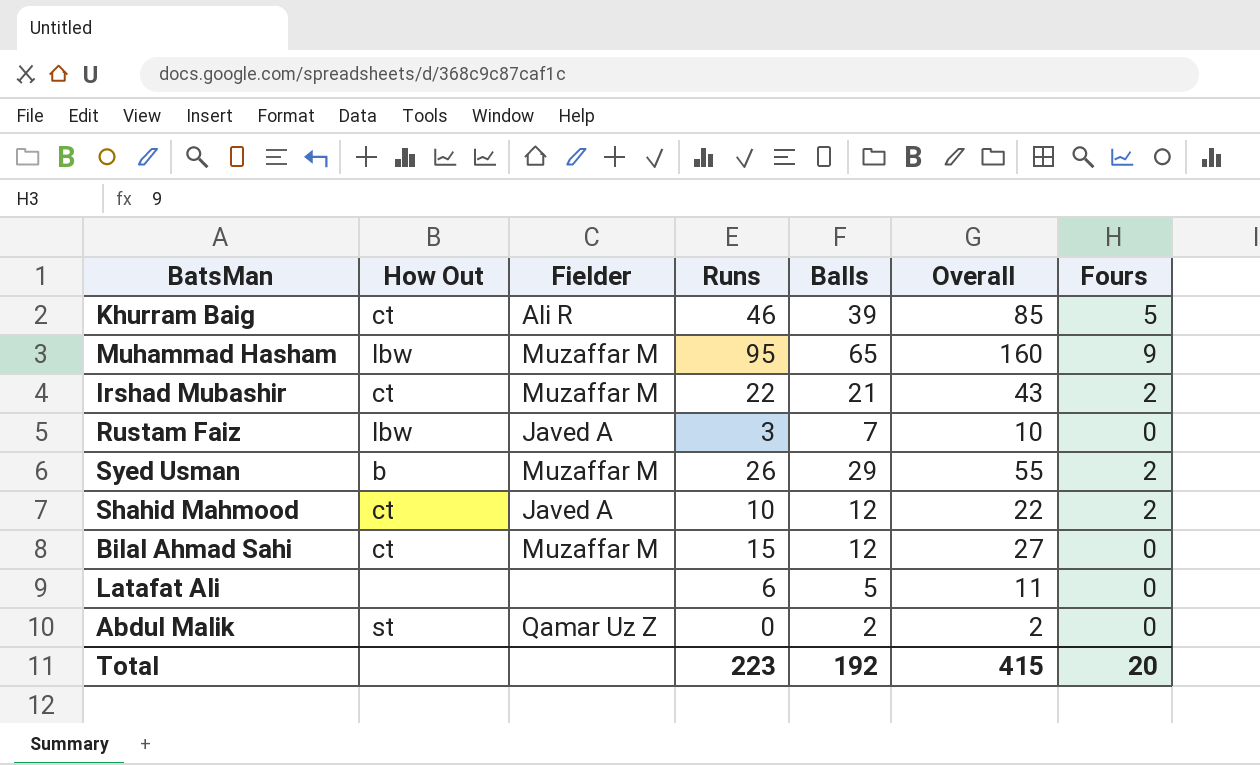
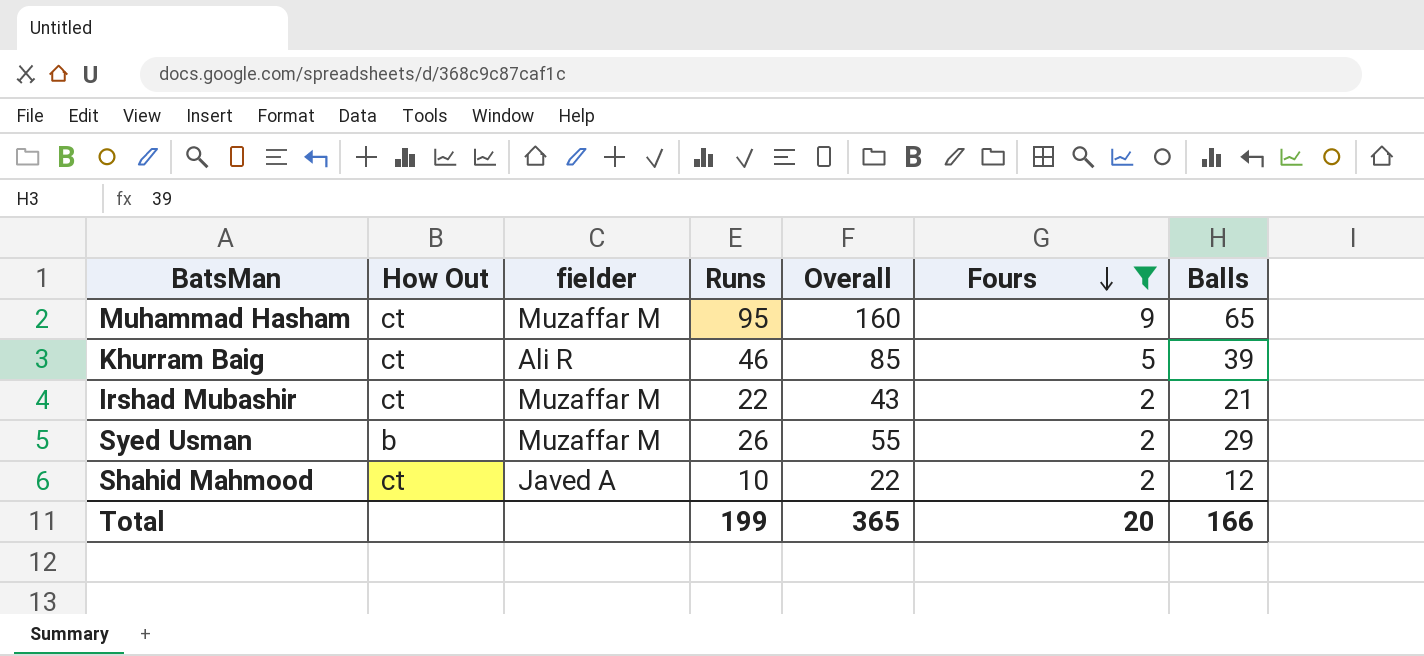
filter: none -> Fours != 0
row order: none -> Fours descending
column name: Fielder -> fielder
column Balls | position: 5 -> 7
Muhammad Hasham | How Out: lbw -> ct
Total | Runs: 223 -> 199
Total | Overall: 415 -> 365
Total | Balls: 192 -> 166

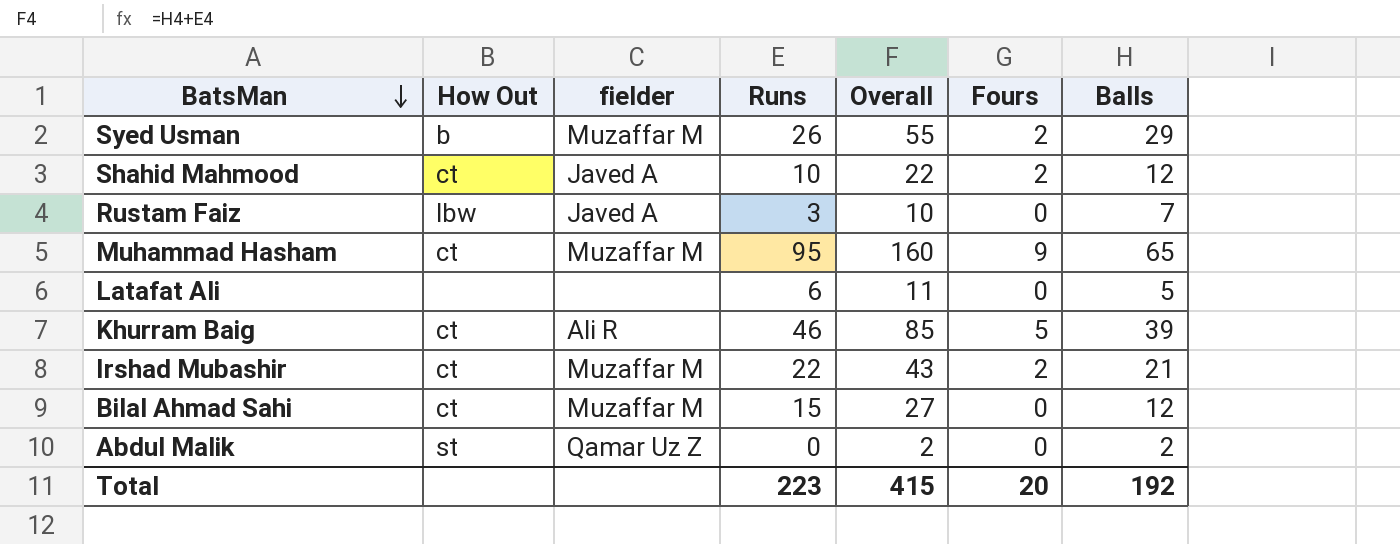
filter: Fours != 0 -> none
row order: Fours descending -> BatsMan descending
Total | Runs: 199 -> 223
Total | Overall: 365 -> 415
Total | Balls: 166 -> 192

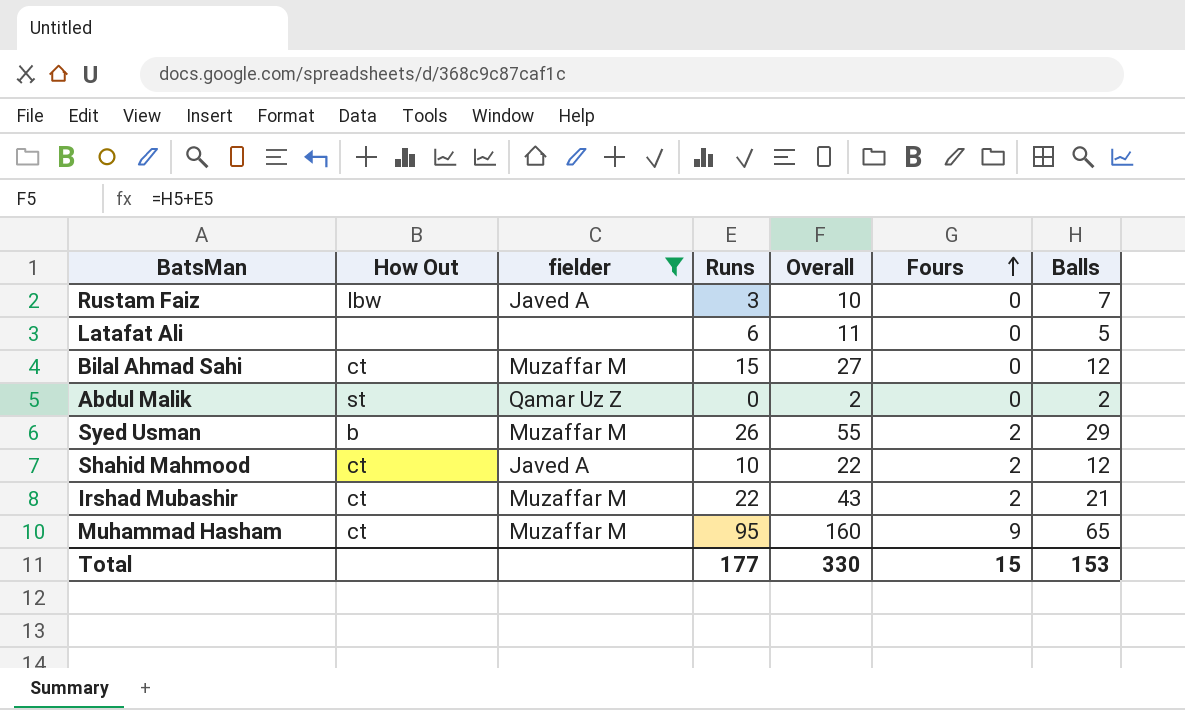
filter: none -> fielder != Ali R
row order: BatsMan descending -> Fours ascending
Total | Runs: 223 -> 177
Total | Overall: 415 -> 330
Total | Fours: 20 -> 15
Total | Balls: 192 -> 153

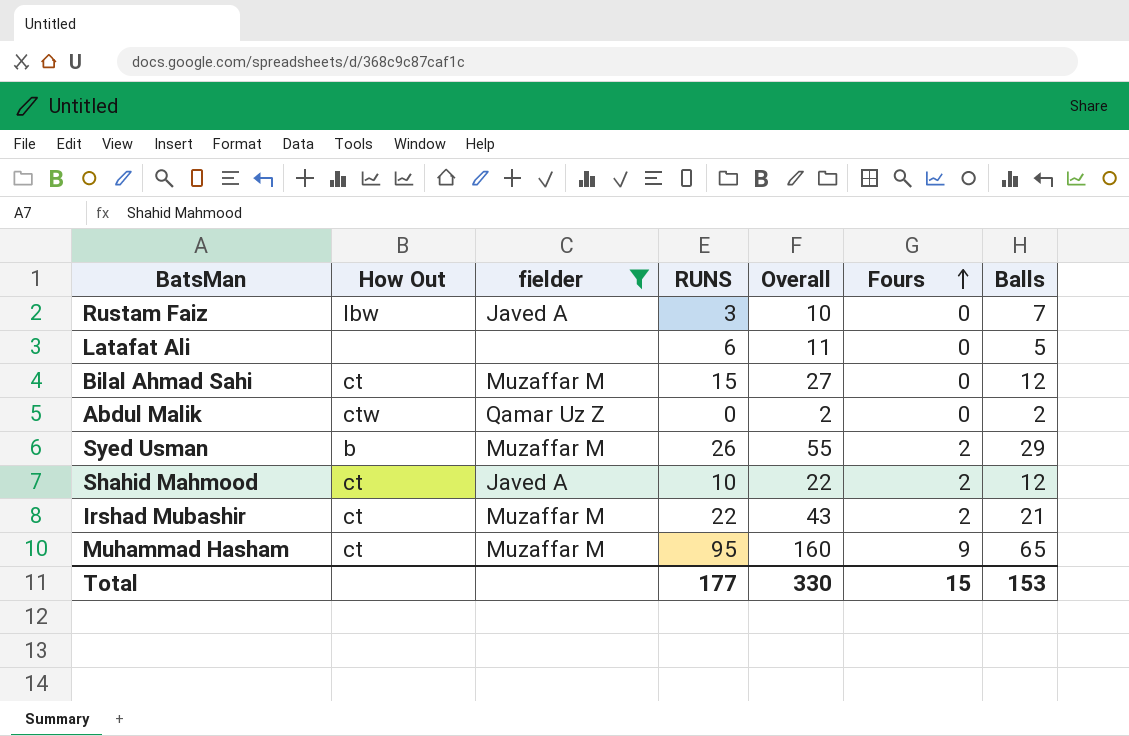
column name: Runs -> RUNS
Abdul Malik | How Out: st -> ctw

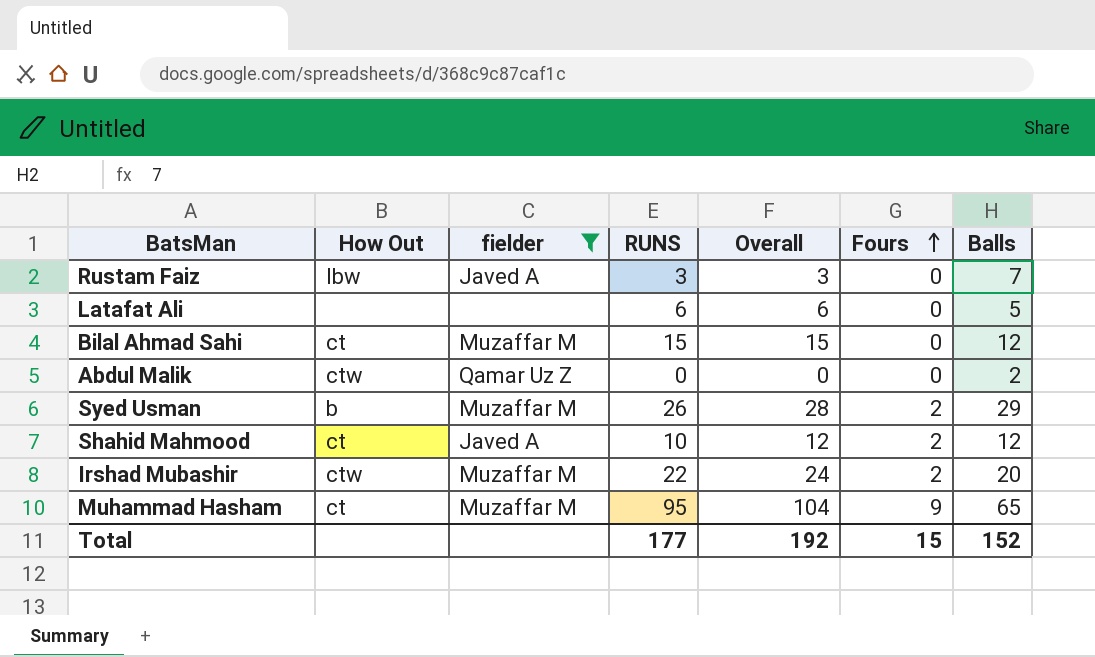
column Overall | formula: [RUNS] + [Balls] -> [RUNS] + [Fours]
Irshad Mubashir | How Out: ct -> ctw
Irshad Mubashir | Balls: 21 -> 20
Total | Overall: 330 -> 192
Total | Balls: 153 -> 152

